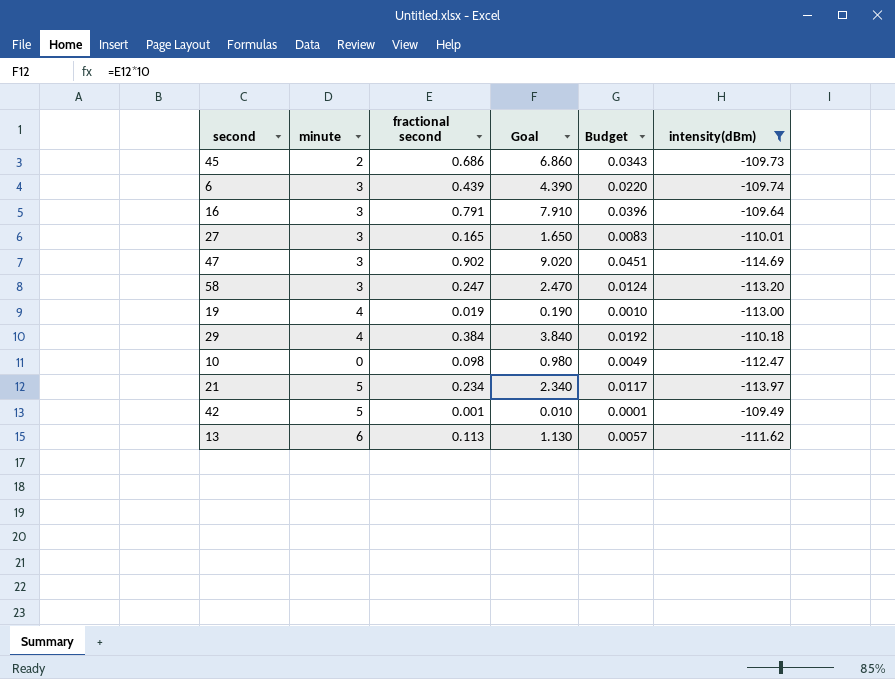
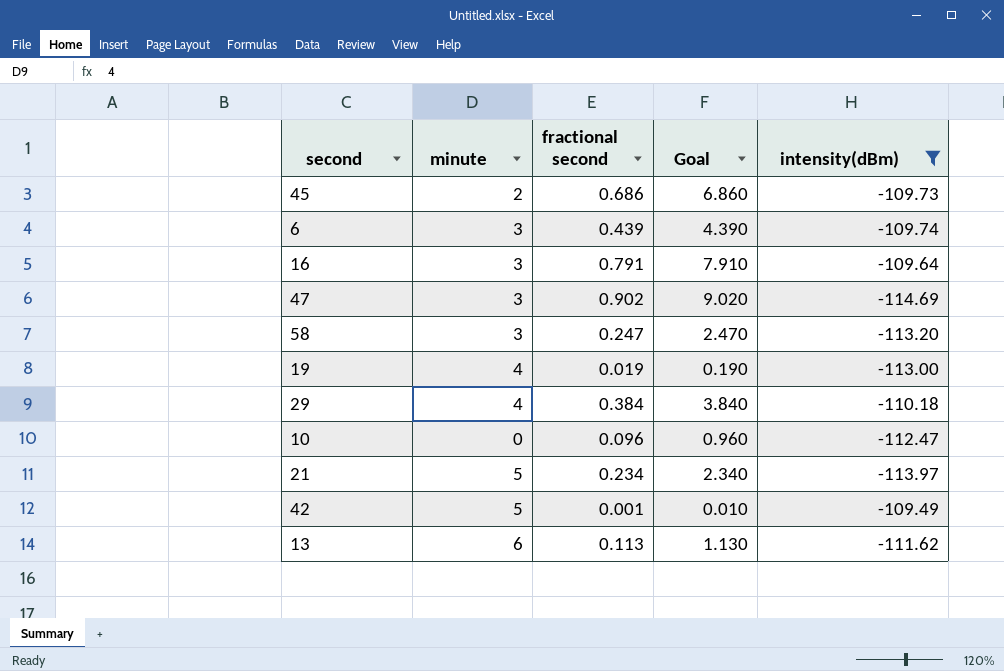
column Budget | formula: [fractional second] * 0.05 -> none
row 27: 3 | 0.165 | 1.650 | 0.0083 | -110.01 -> none
10 | fractional second: 0.098 -> 0.096
10 | Goal: 0.980 -> 0.960

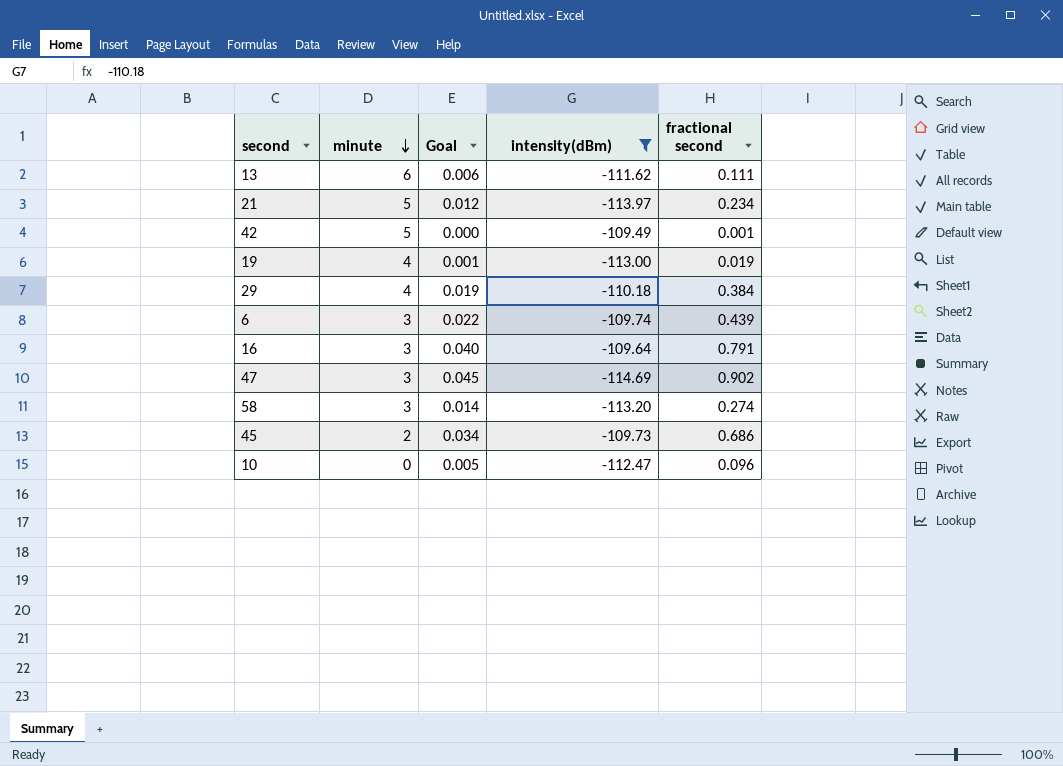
row order: none -> minute descending
column Goal | formula: [fractional second] * 10 -> [fractional second] * 0.05
column fractional second | position: 3 -> 5
13 | fractional second: 0.113 -> 0.111
58 | fractional second: 0.247 -> 0.274

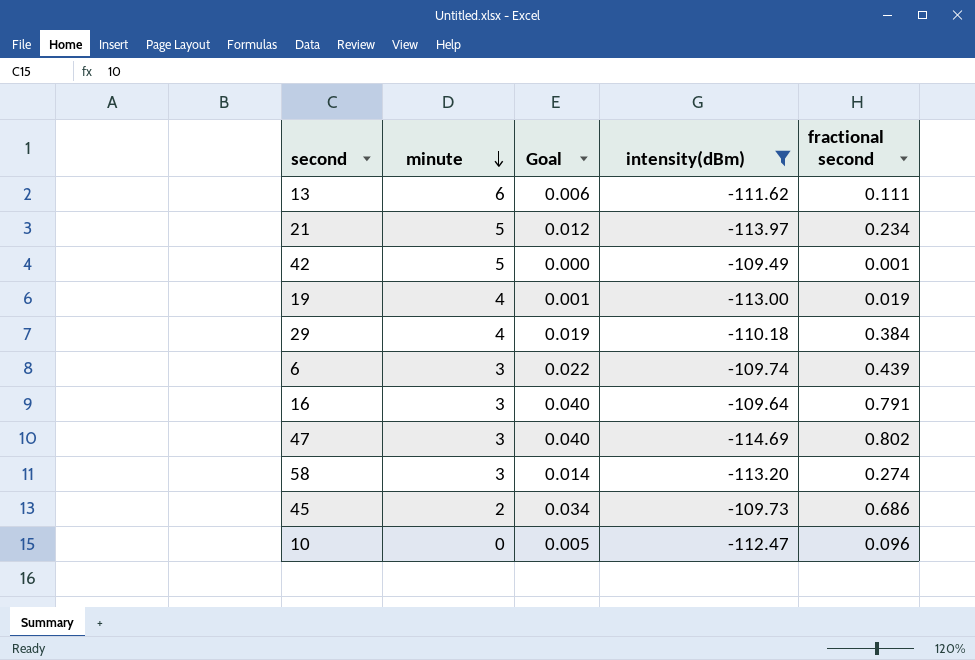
47 | Goal: 0.045 -> 0.040
47 | fractional second: 0.902 -> 0.802

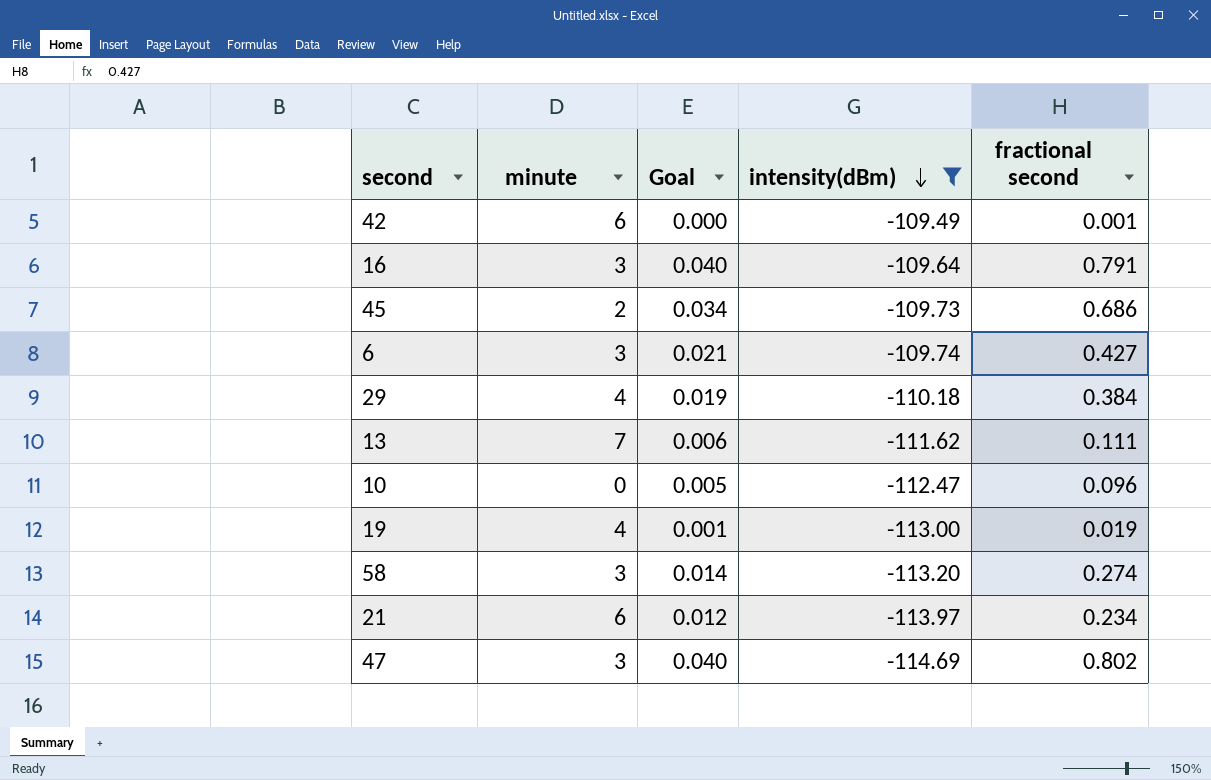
row order: minute descending -> intensity(dBm) descending
42 | minute: 5 -> 6
6 | Goal: 0.022 -> 0.021
6 | fractional second: 0.439 -> 0.427
13 | minute: 6 -> 7
21 | minute: 5 -> 6

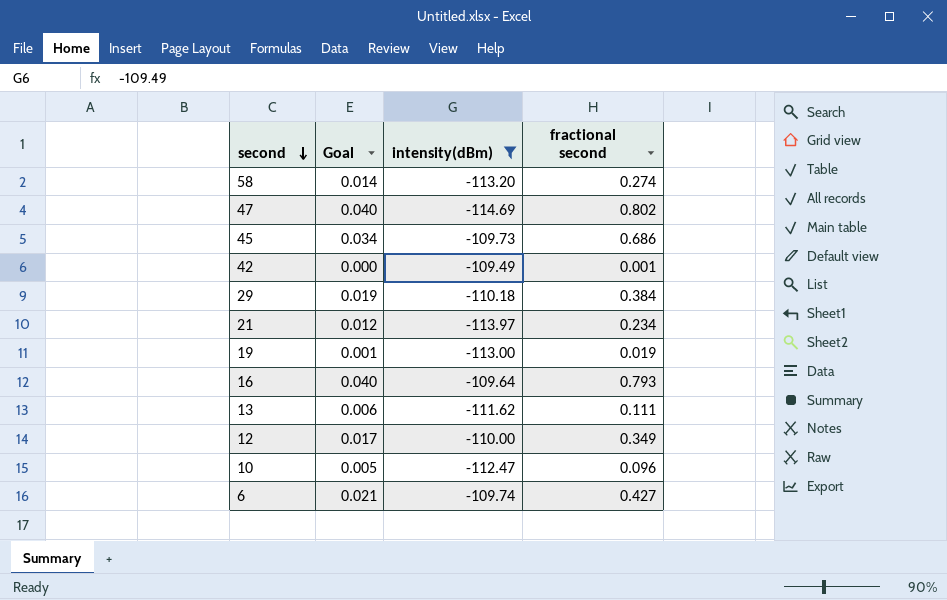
row order: intensity(dBm) descending -> second descending
column minute | position: 2 -> none
16 | fractional second: 0.791 -> 0.793
row 12: none -> 0.017 | -110.00 | 0.349

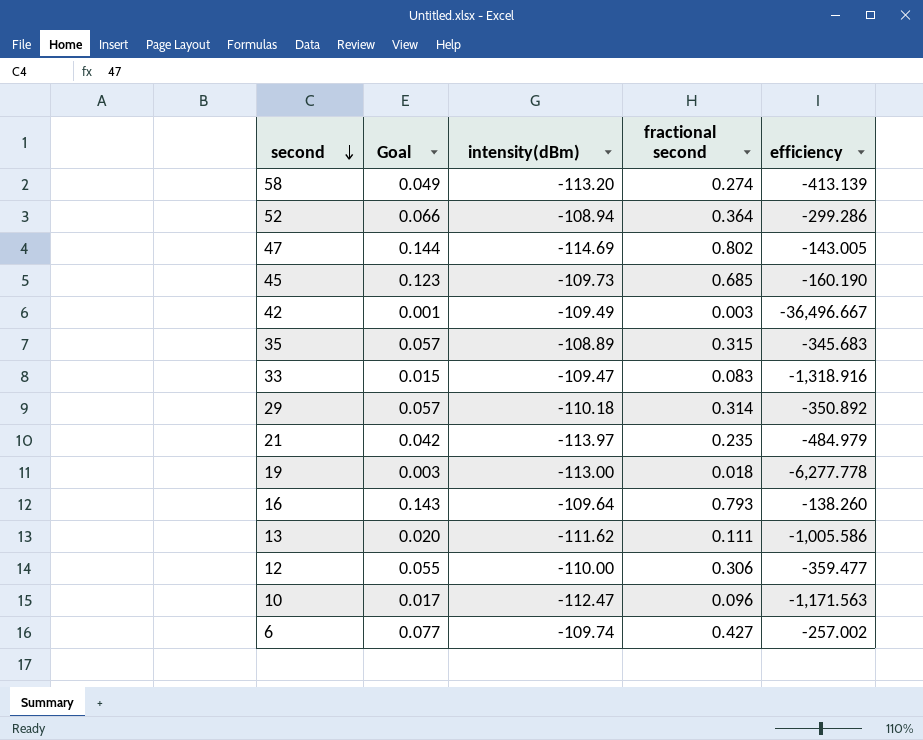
filter: intensity(dBm) <= -109.49 -> none
column Goal | formula: [fractional second] * 0.05 -> [fractional second] * 0.18
column efficiency | formula: none -> [intensity(dBm)] / [fractional second]
45 | fractional second: 0.686 -> 0.685
42 | fractional second: 0.001 -> 0.003
29 | fractional second: 0.384 -> 0.314
21 | fractional second: 0.234 -> 0.235
19 | fractional second: 0.019 -> 0.018
12 | fractional second: 0.349 -> 0.306

